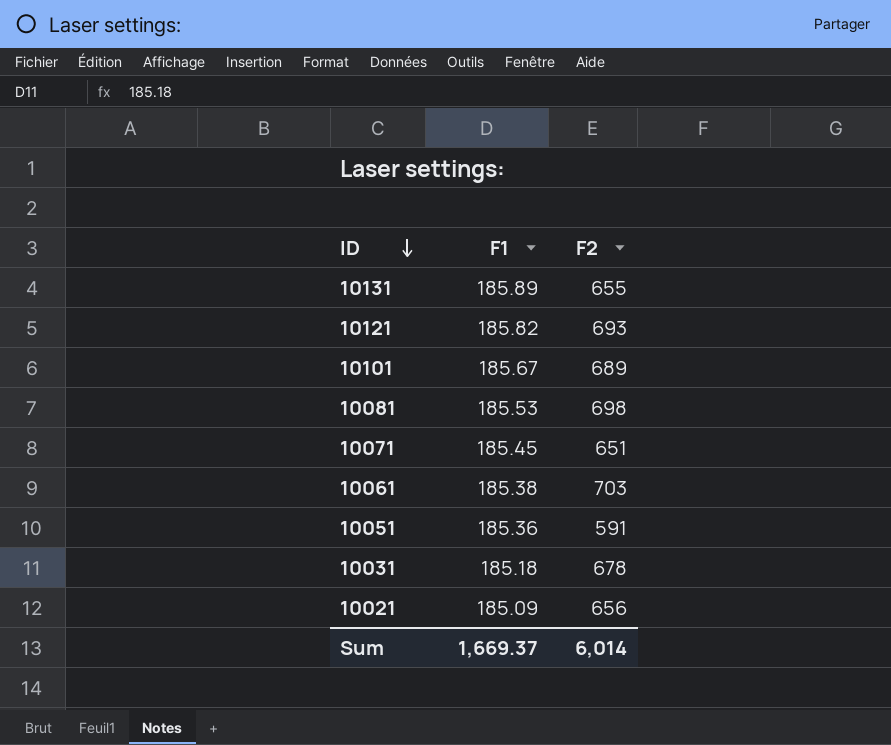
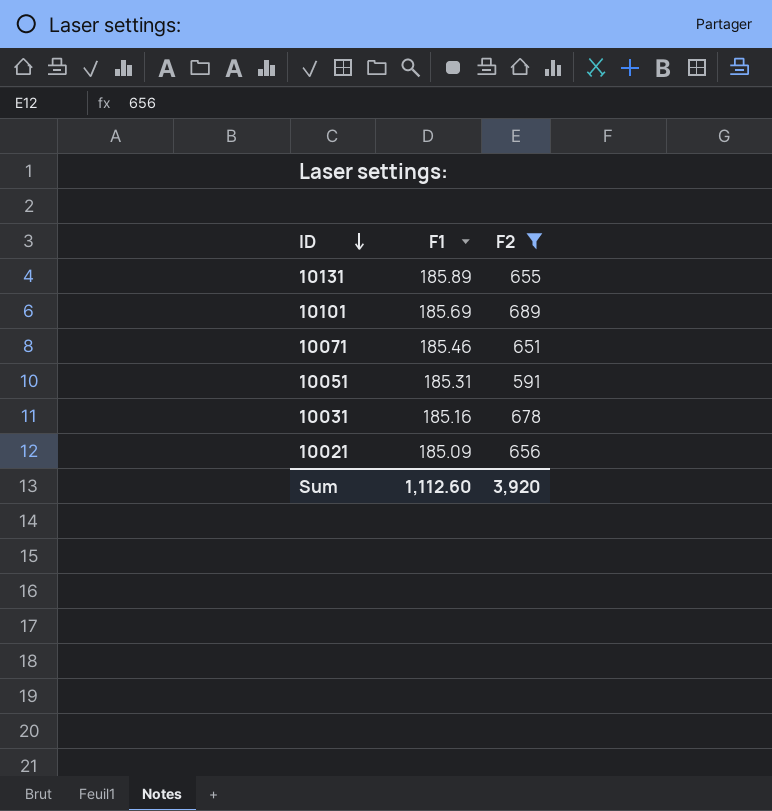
filter: none -> F2 <= 689
10101 | F1: 185.67 -> 185.69
10071 | F1: 185.45 -> 185.46
10051 | F1: 185.36 -> 185.31
10031 | F1: 185.18 -> 185.16
Sum | F1: 1,669.37 -> 1,112.60
Sum | F2: 6,014 -> 3,920

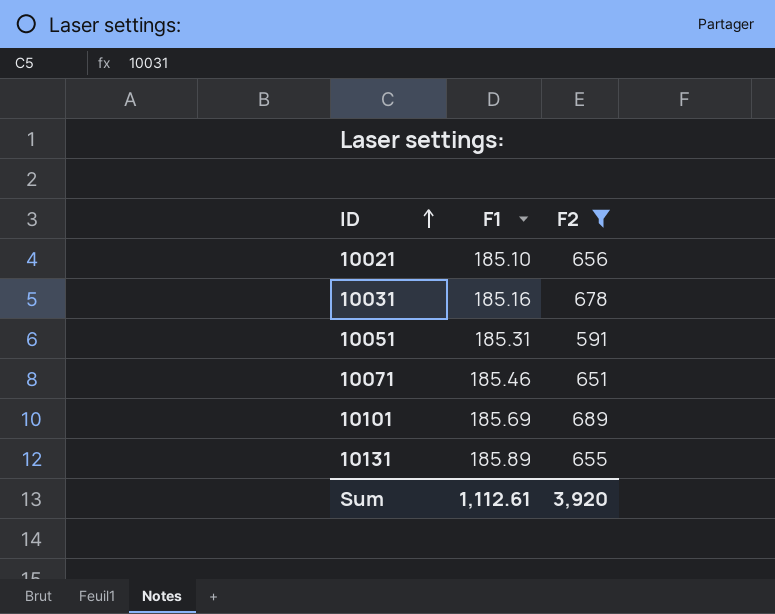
row order: ID descending -> ID ascending
10021 | F1: 185.09 -> 185.10
Sum | F1: 1,112.60 -> 1,112.61

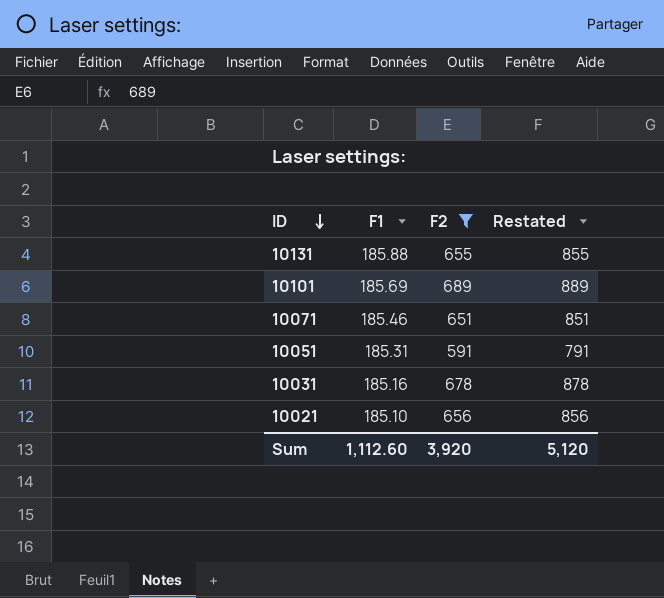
row order: ID ascending -> ID descending
column Restated | formula: none -> [F2] + 200
10131 | F1: 185.89 -> 185.88
Sum | F1: 1,112.61 -> 1,112.60

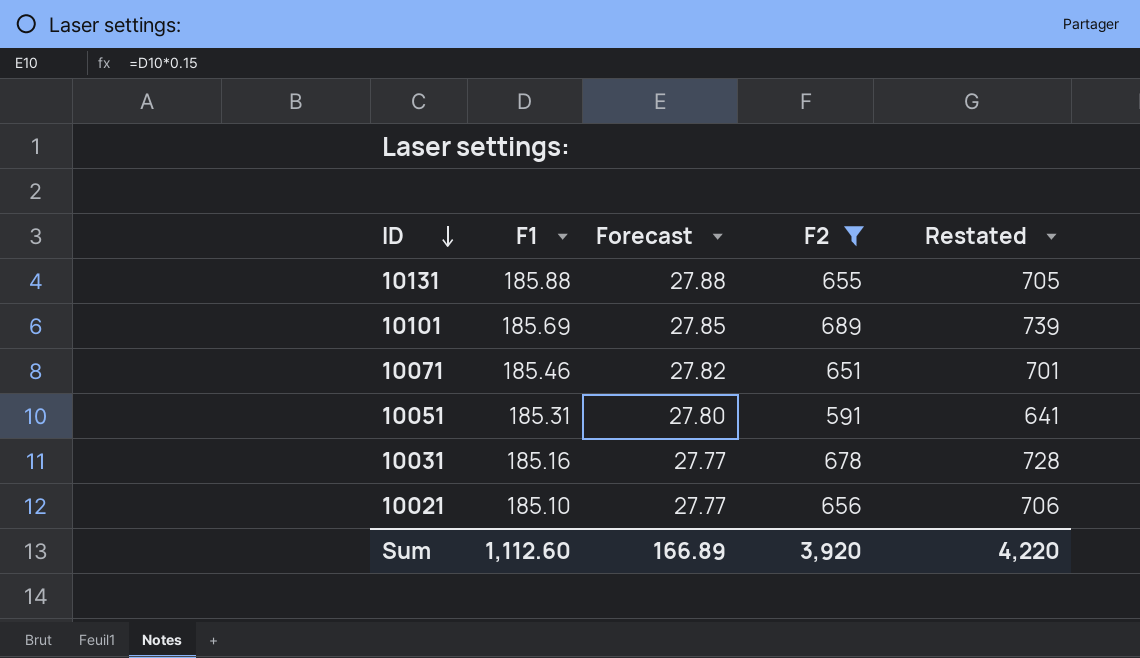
column Forecast | formula: none -> [F1] * 0.15
column Restated | formula: [F2] + 200 -> [F2] + 50
Sum | Restated: 5,120 -> 4,220

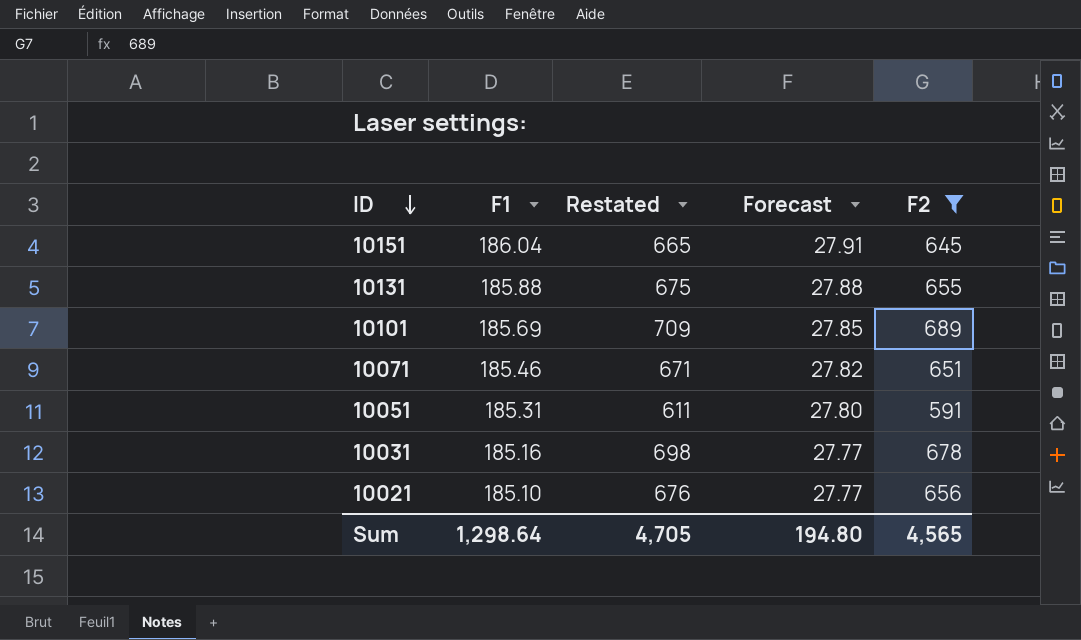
column Restated | formula: [F2] + 50 -> [F2] + 20
column Restated | position: 5 -> 3
row 10151: none -> 186.04 | 665 | 27.91 | 645
Sum | F1: 1,112.60 -> 1,298.64
Sum | Restated: 4,220 -> 4,705
Sum | Forecast: 166.89 -> 194.80
Sum | F2: 3,920 -> 4,565

